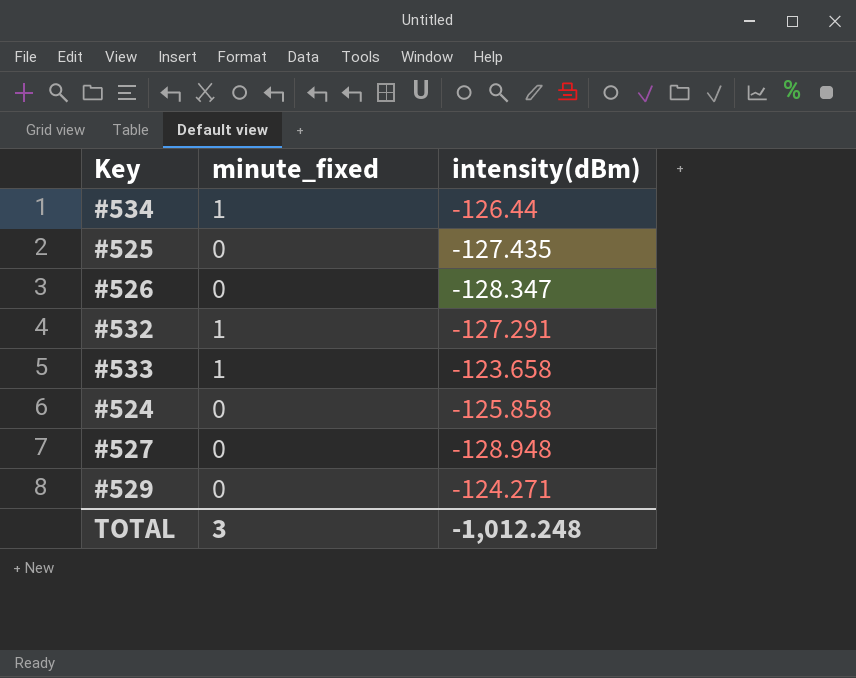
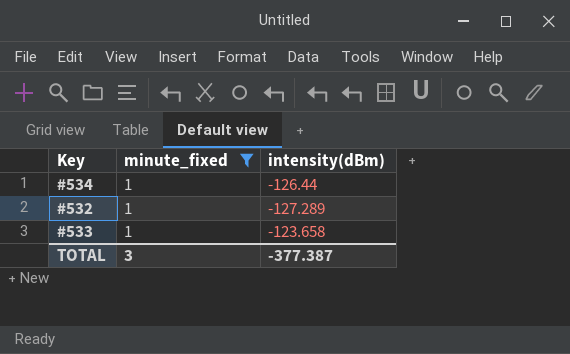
filter: none -> minute_fixed = 1
#532 | intensity(dBm): -127.291 -> -127.289
TOTAL | intensity(dBm): -1,012.248 -> -377.387

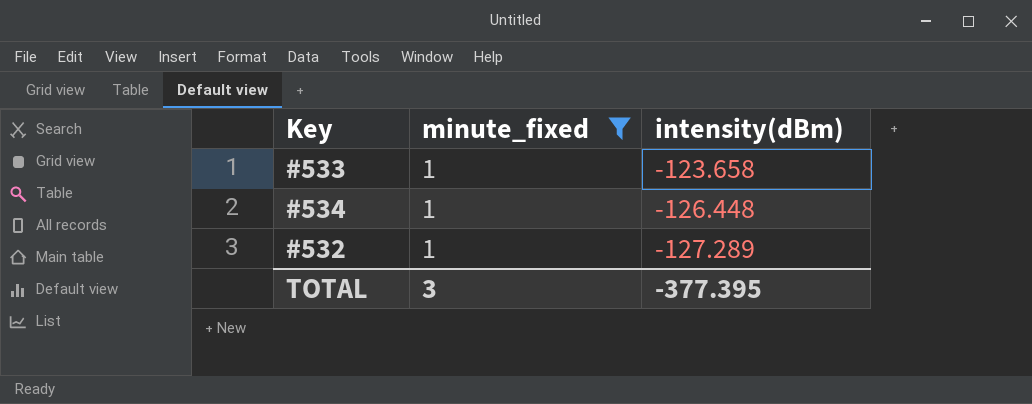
row order: none -> intensity(dBm) descending
#534 | intensity(dBm): -126.44 -> -126.448
TOTAL | intensity(dBm): -377.387 -> -377.395

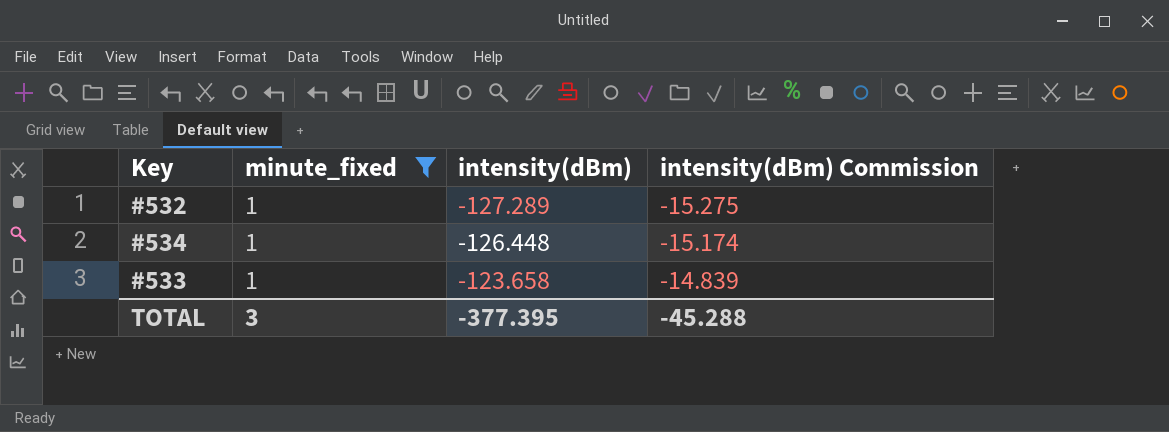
row order: intensity(dBm) descending -> intensity(dBm) ascending
column intensity(dBm) Commission | formula: none -> [intensity(dBm)] * 0.12

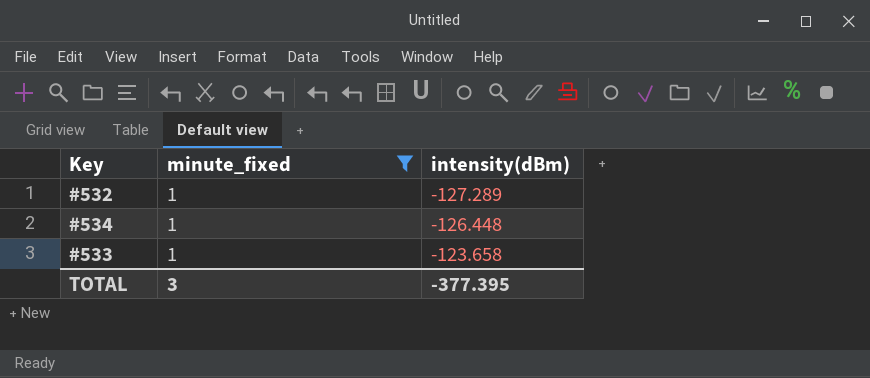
column intensity(dBm) Commission | formula: [intensity(dBm)] * 0.12 -> none

